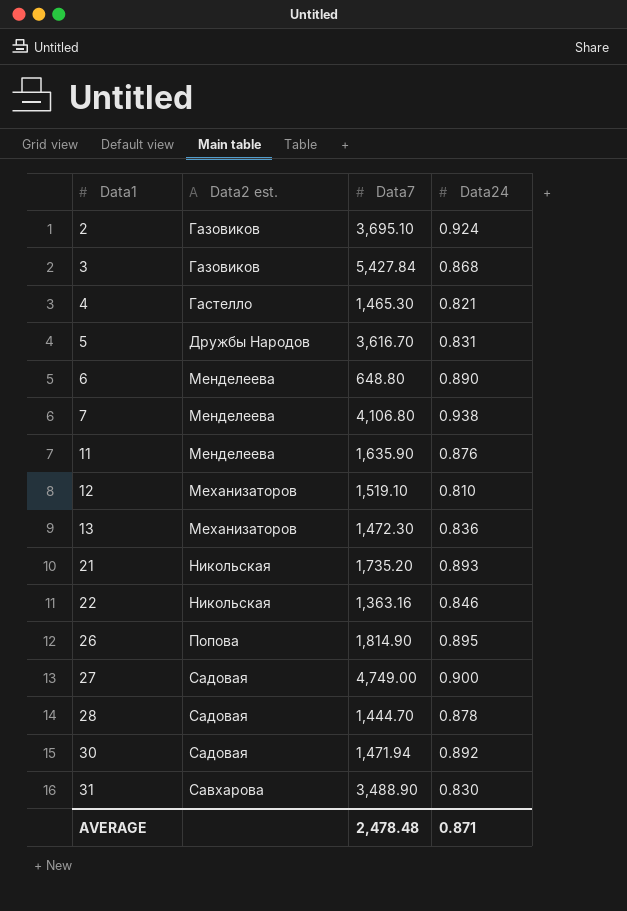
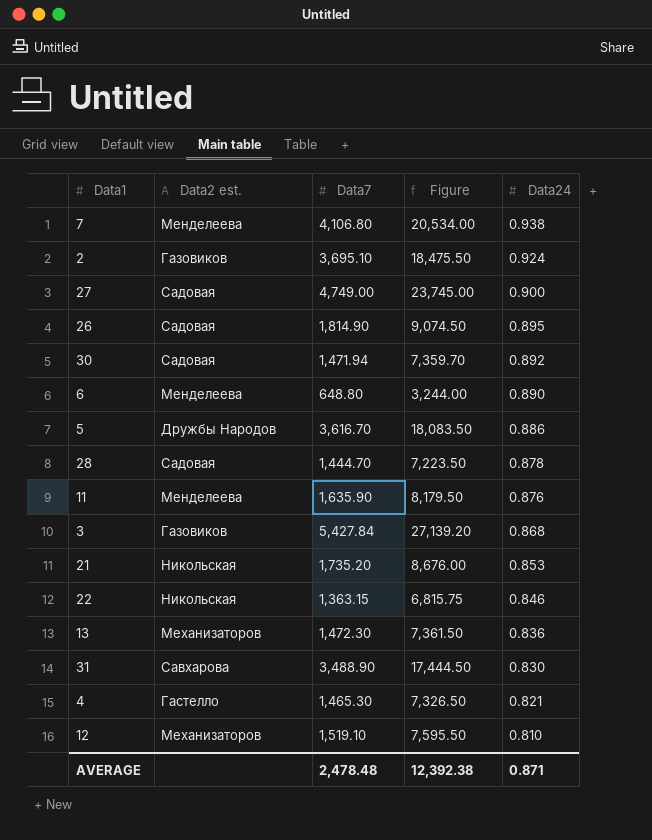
row order: Data1 ascending -> Data24 descending
column Figure | formula: none -> [Data7] * 5
26 | Data2 est.: Попова -> Садовая
5 | Data24: 0.831 -> 0.886
21 | Data24: 0.893 -> 0.853
22 | Data7: 1,363.16 -> 1,363.15

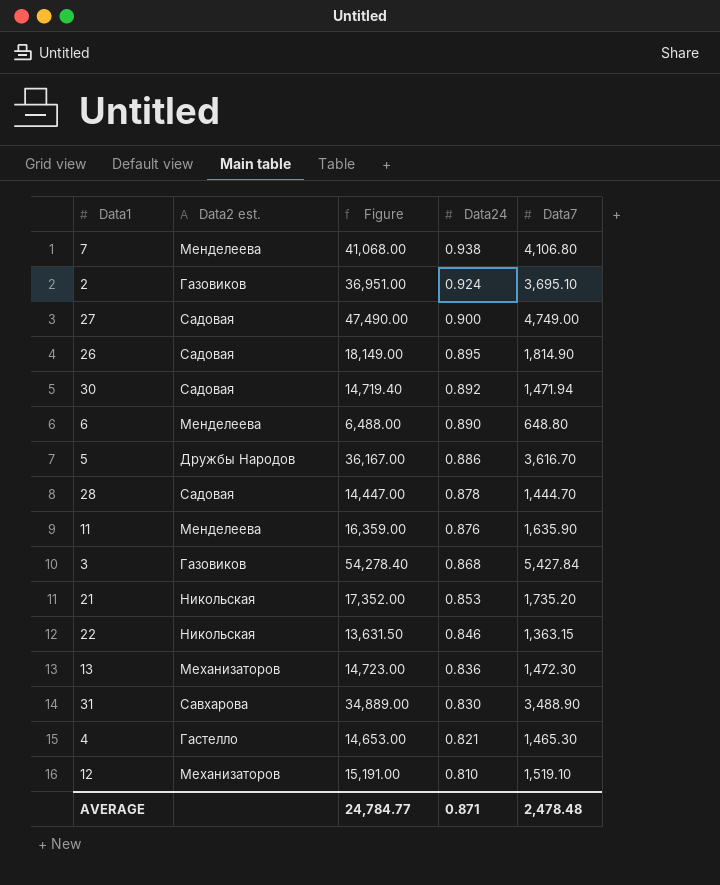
column Figure | formula: [Data7] * 5 -> [Data7] * 10
column Data7 | position: 3 -> 5
AVERAGE | Figure: 12,392.38 -> 24,784.77

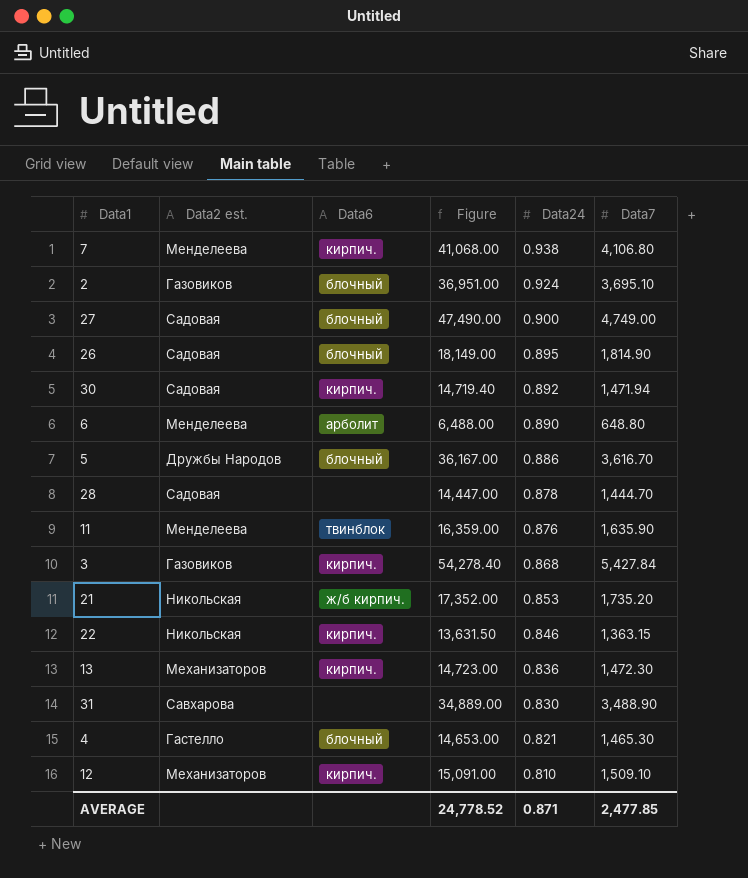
column Data6 | position: none -> 3
12 | Figure: 15,191.00 -> 15,091.00
12 | Data7: 1,519.10 -> 1,509.10
AVERAGE | Figure: 24,784.77 -> 24,778.52
AVERAGE | Data7: 2,478.48 -> 2,477.85

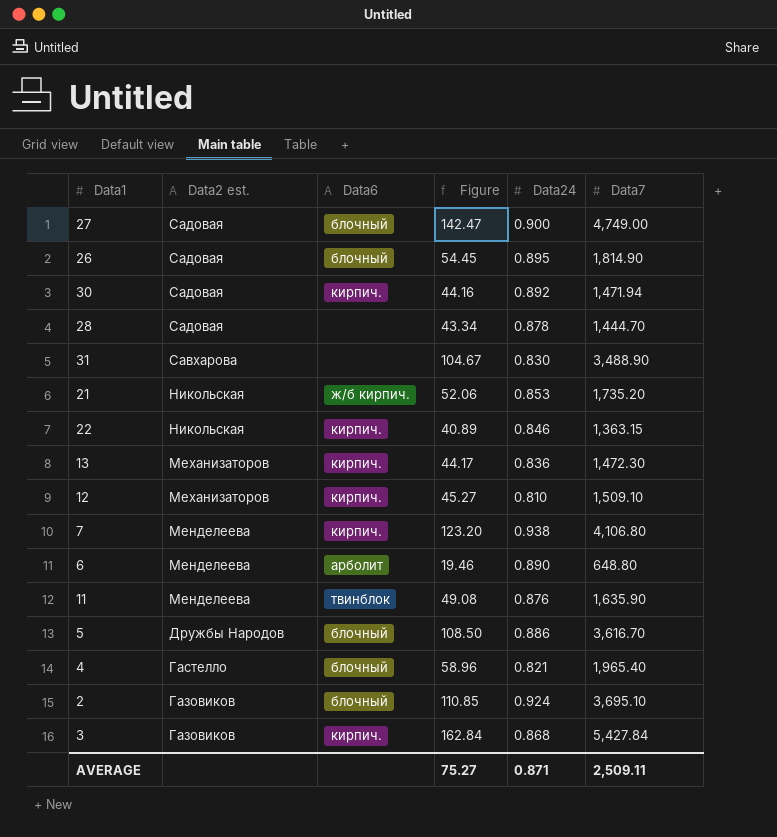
row order: Data24 descending -> Data2 est. descending
column Figure | formula: [Data7] * 10 -> [Data7] * 0.03
4 | Data7: 1,465.30 -> 1,965.40
AVERAGE | Figure: 24,778.52 -> 75.27
AVERAGE | Data7: 2,477.85 -> 2,509.11

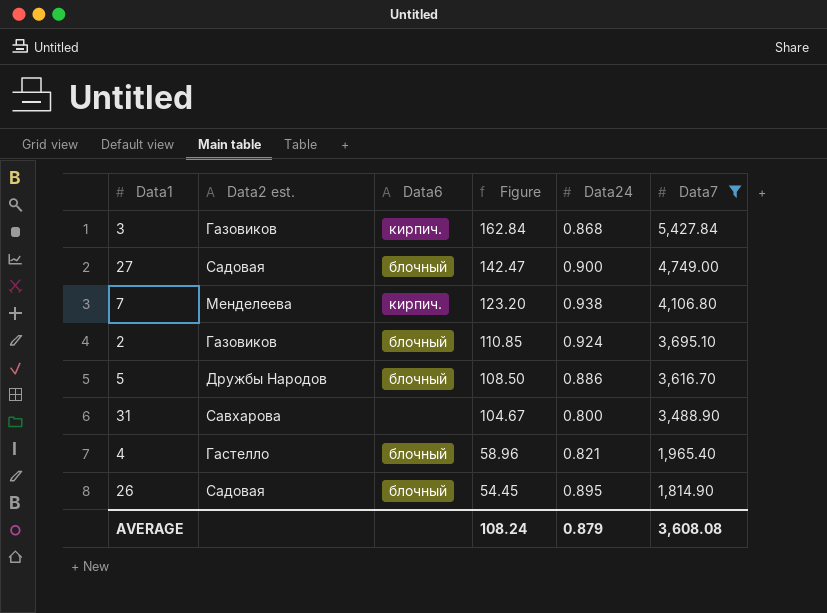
filter: none -> Data7 >= 1,814.90
row order: Data2 est. descending -> Figure descending
31 | Data24: 0.830 -> 0.800
AVERAGE | Figure: 75.27 -> 108.24
AVERAGE | Data24: 0.871 -> 0.879
AVERAGE | Data7: 2,509.11 -> 3,608.08

